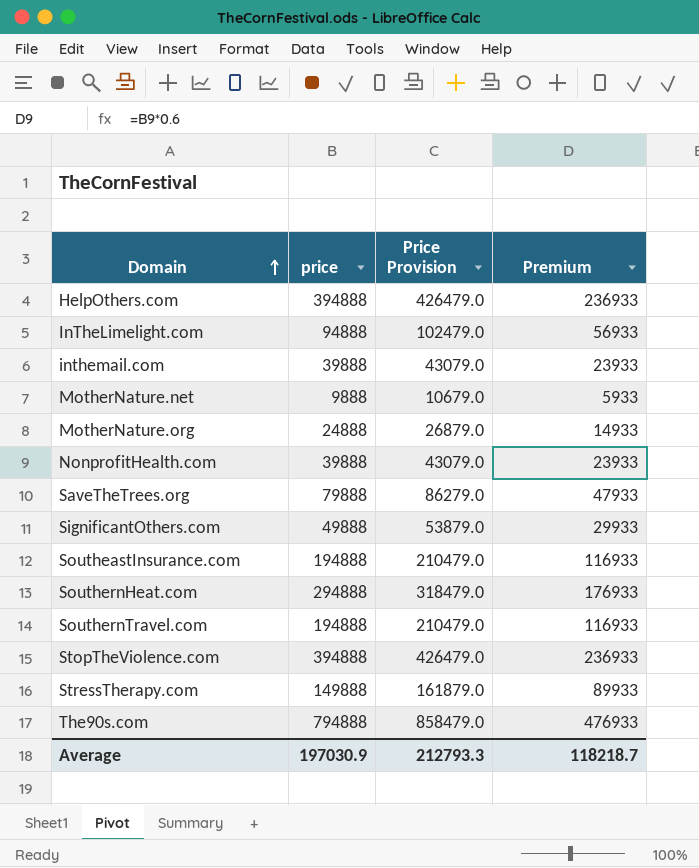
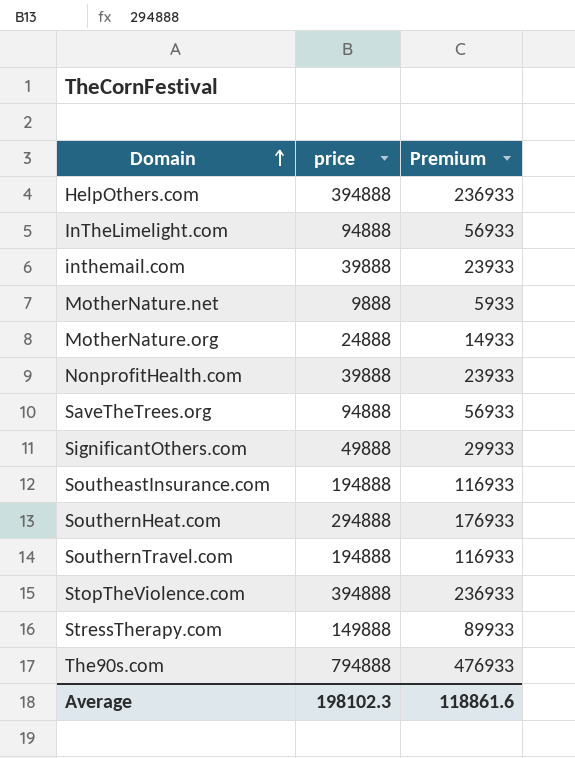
column Price Provision | formula: [price] * 1.08 -> none
SaveTheTrees.org | price: 79888 -> 94888
SaveTheTrees.org | Premium: 47933 -> 56933
Average | price: 197030.9 -> 198102.3
Average | Premium: 118218.7 -> 118861.6

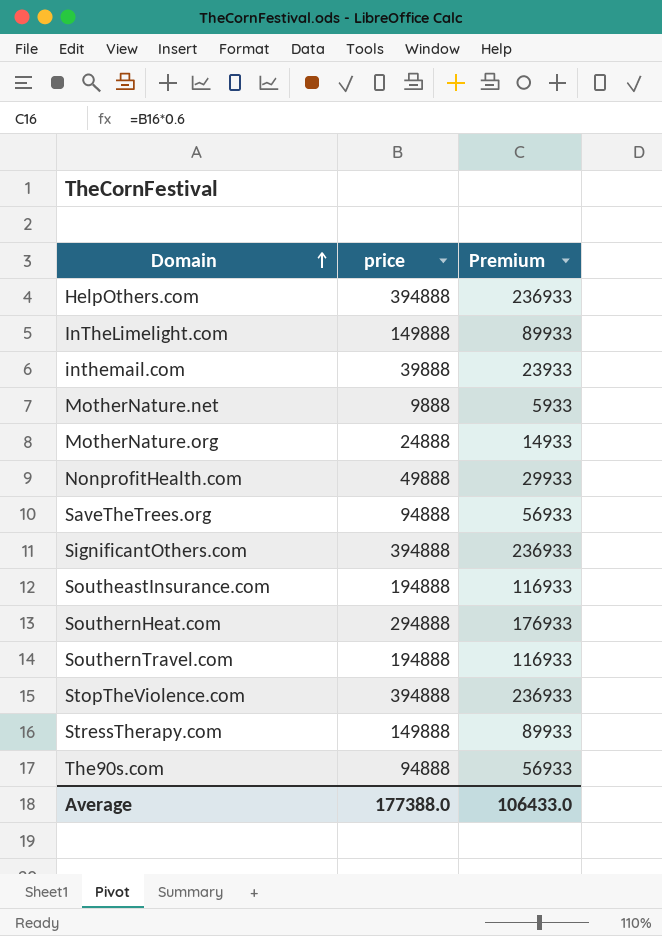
InTheLimelight.com | price: 94888 -> 149888
InTheLimelight.com | Premium: 56933 -> 89933
NonprofitHealth.com | price: 39888 -> 49888
NonprofitHealth.com | Premium: 23933 -> 29933
SignificantOthers.com | price: 49888 -> 394888
SignificantOthers.com | Premium: 29933 -> 236933
The90s.com | price: 794888 -> 94888
The90s.com | Premium: 476933 -> 56933
Average | price: 198102.3 -> 177388.0
Average | Premium: 118861.6 -> 106433.0

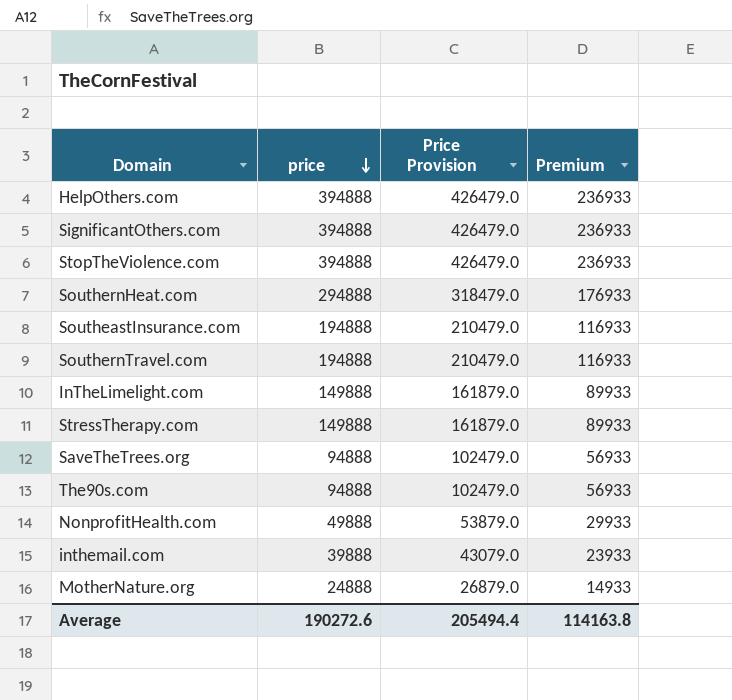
row order: Domain ascending -> price descending
column Price Provision | formula: none -> [price] * 1.08
row MotherNature.net: 9888 | 5933 -> none
Average | price: 177388.0 -> 190272.6
Average | Premium: 106433.0 -> 114163.8

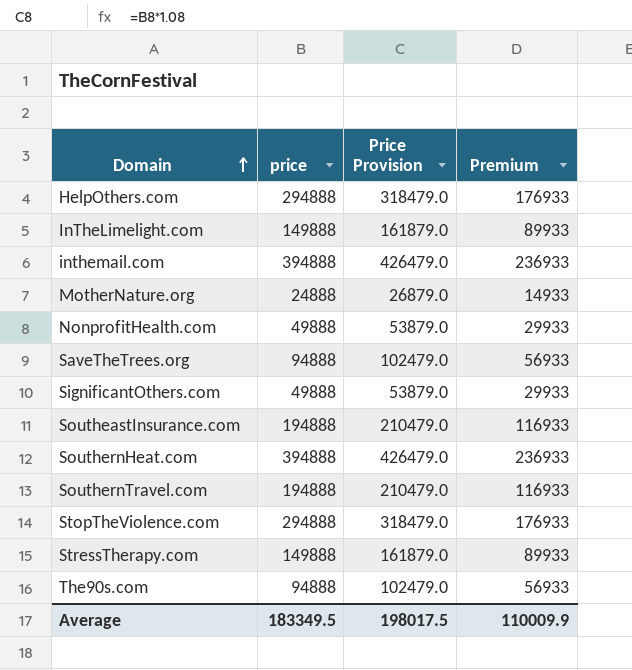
row order: price descending -> Domain ascending
HelpOthers.com | price: 394888 -> 294888
HelpOthers.com | Price Provision: 426479.0 -> 318479.0
HelpOthers.com | Premium: 236933 -> 176933
inthemail.com | price: 39888 -> 394888
inthemail.com | Price Provision: 43079.0 -> 426479.0
inthemail.com | Premium: 23933 -> 236933
SignificantOthers.com | price: 394888 -> 49888
SignificantOthers.com | Price Provision: 426479.0 -> 53879.0
SignificantOthers.com | Premium: 236933 -> 29933
SouthernHeat.com | price: 294888 -> 394888
SouthernHeat.com | Price Provision: 318479.0 -> 426479.0
SouthernHeat.com | Premium: 176933 -> 236933
StopTheViolence.com | price: 394888 -> 294888
StopTheViolence.com | Price Provision: 426479.0 -> 318479.0
StopTheViolence.com | Premium: 236933 -> 176933
Average | price: 190272.6 -> 183349.5
Average | Price Provision: 205494.4 -> 198017.5
Average | Premium: 114163.8 -> 110009.9

